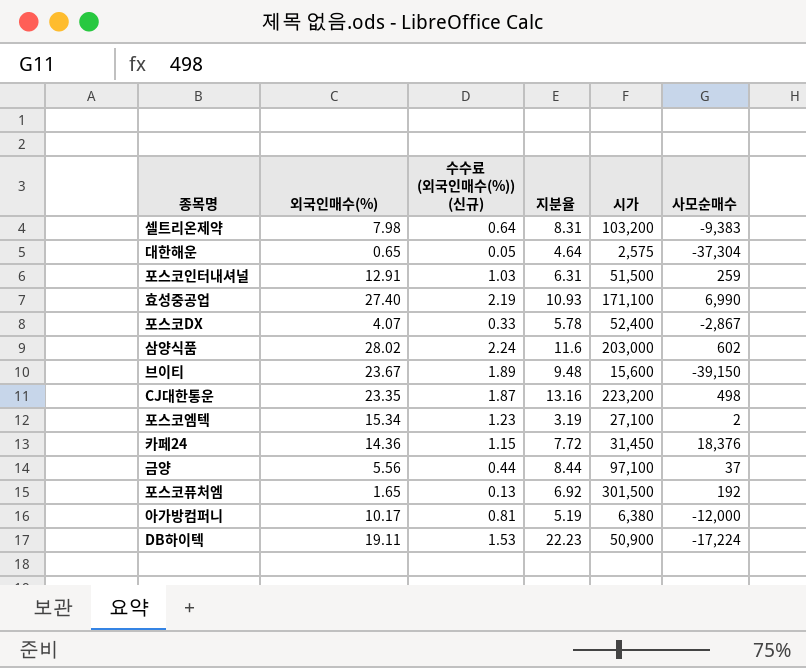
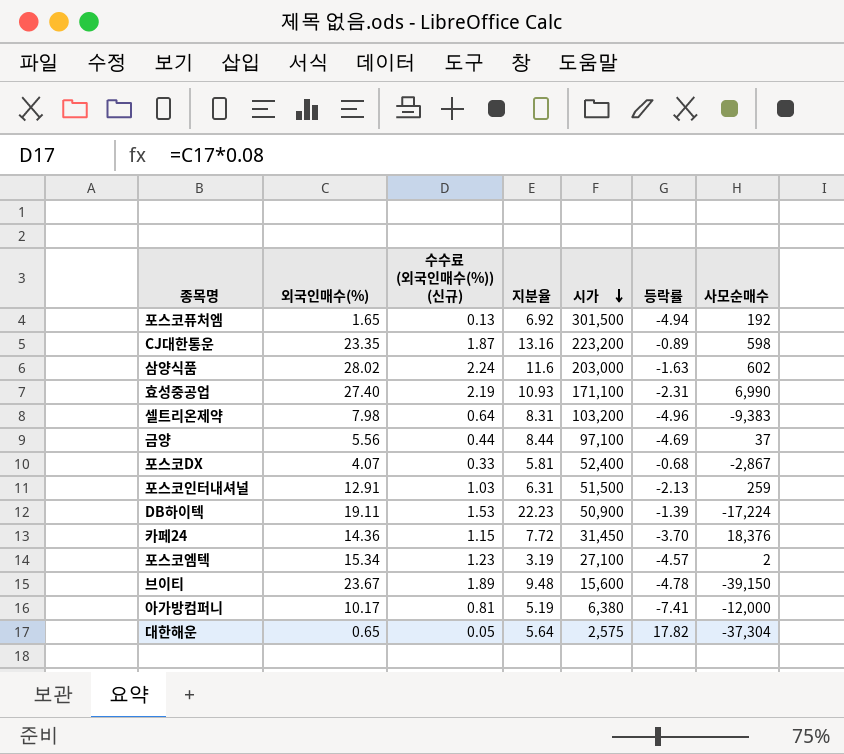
row order: none -> 시가 descending
column 등락률 | position: none -> 6
CJ대한통운 | 사모순매수: 498 -> 598
포스코DX | 지분율: 5.78 -> 5.81
대한해운 | 지분율: 4.64 -> 5.64

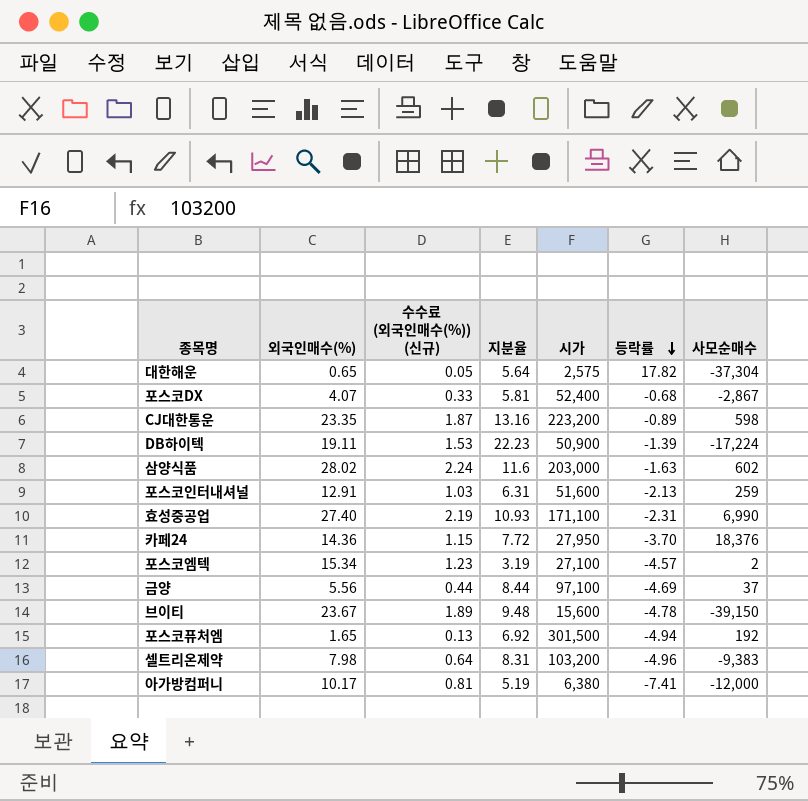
row order: 시가 descending -> 등락률 descending
포스코인터내셔널 | 시가: 51,500 -> 51,600
카페24 | 시가: 31,450 -> 27,950

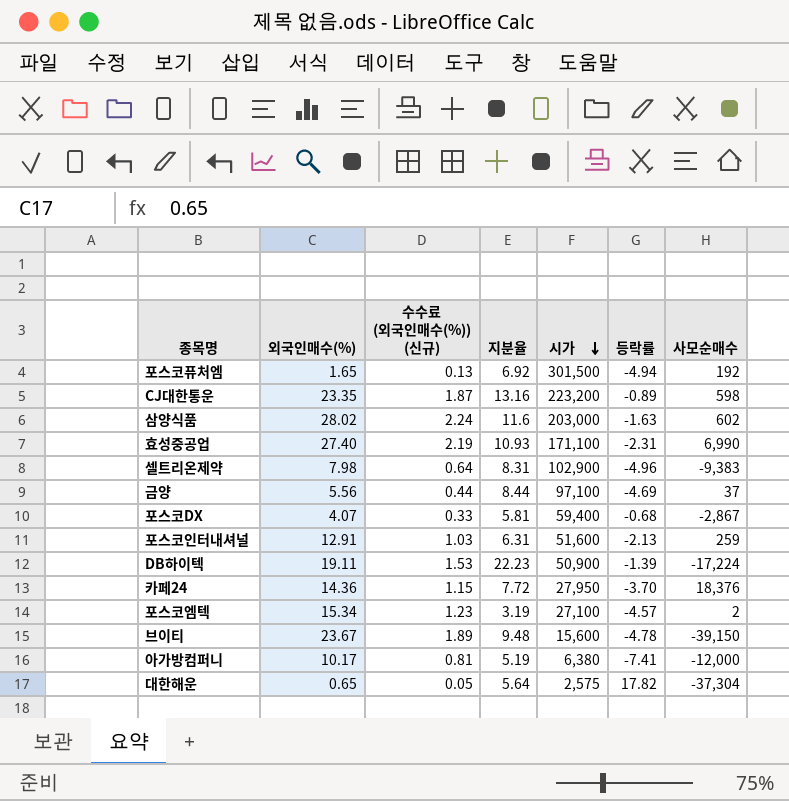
row order: 등락률 descending -> 시가 descending
셀트리온제약 | 시가: 103,200 -> 102,900
포스코DX | 시가: 52,400 -> 59,400

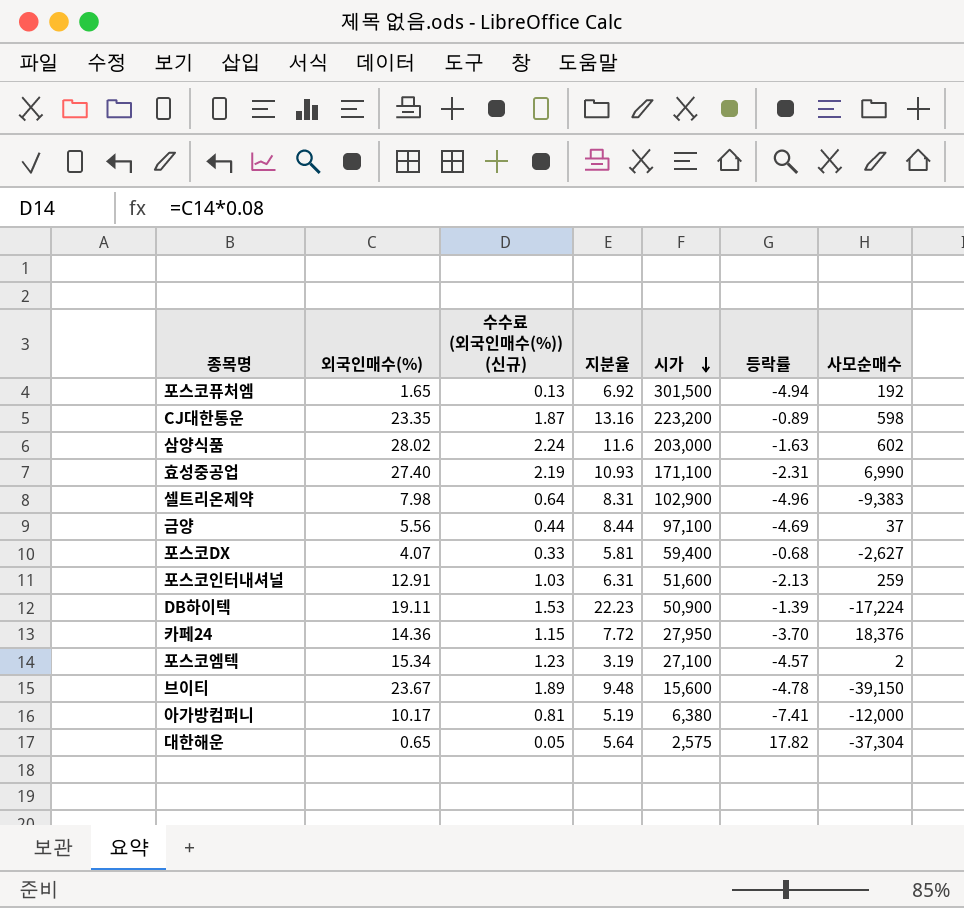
포스코DX | 사모순매수: -2,867 -> -2,627

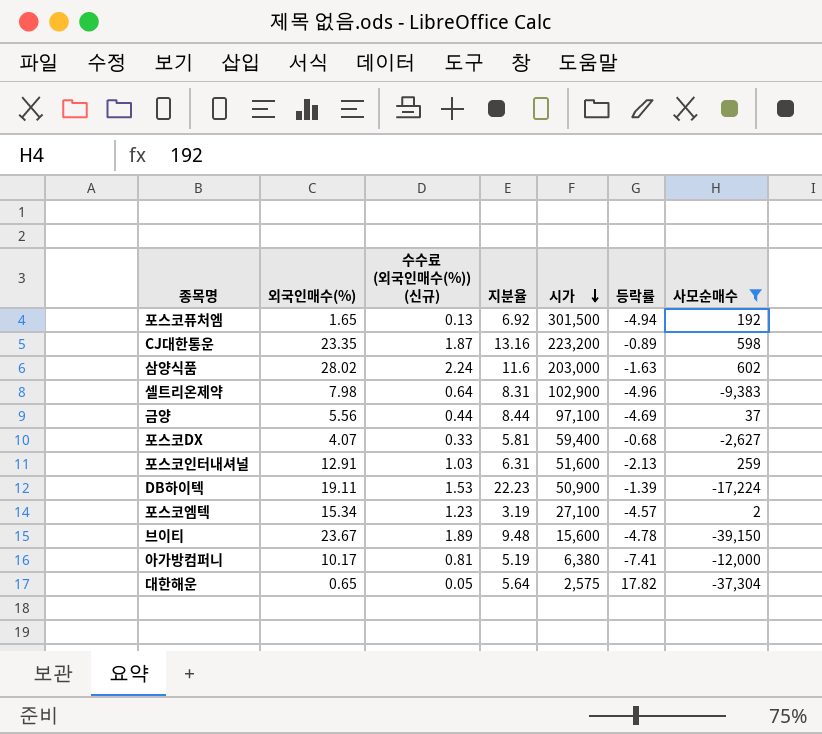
filter: none -> 사모순매수 <= 602

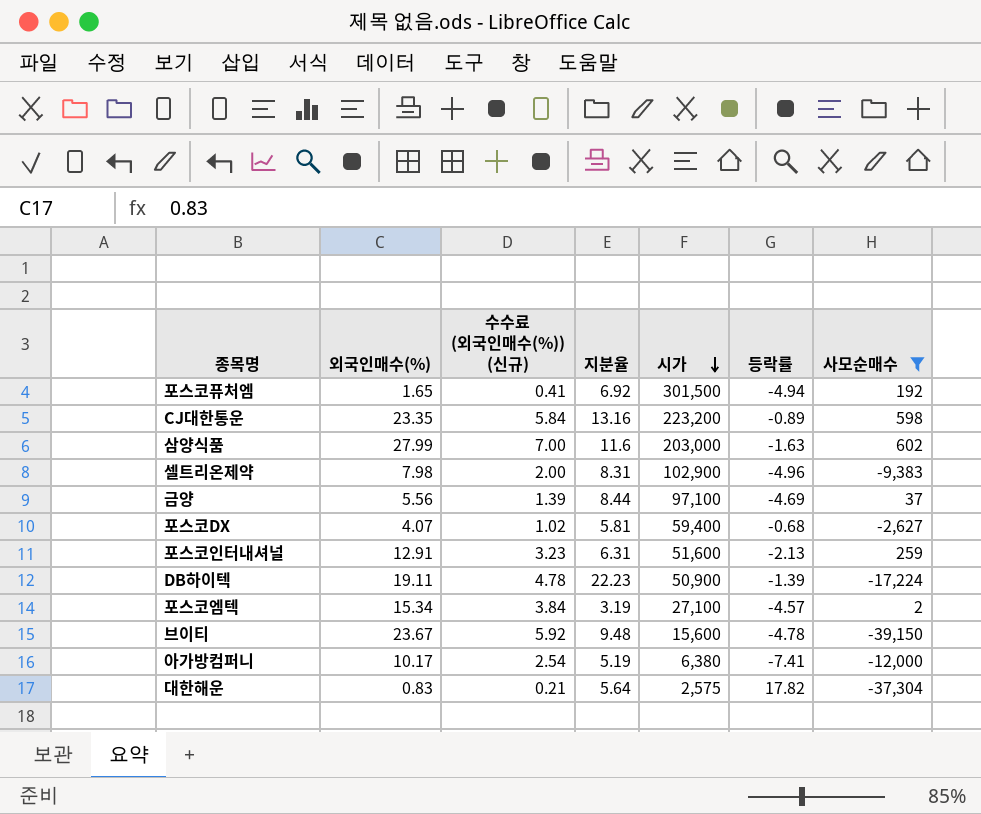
column 수수료 (외국인매수(%)) (신규) | formula: [외국인매수(%)] * 0.08 -> [외국인매수(%)] * 0.25
삼양식품 | 외국인매수(%): 28.02 -> 27.99
대한해운 | 외국인매수(%): 0.65 -> 0.83

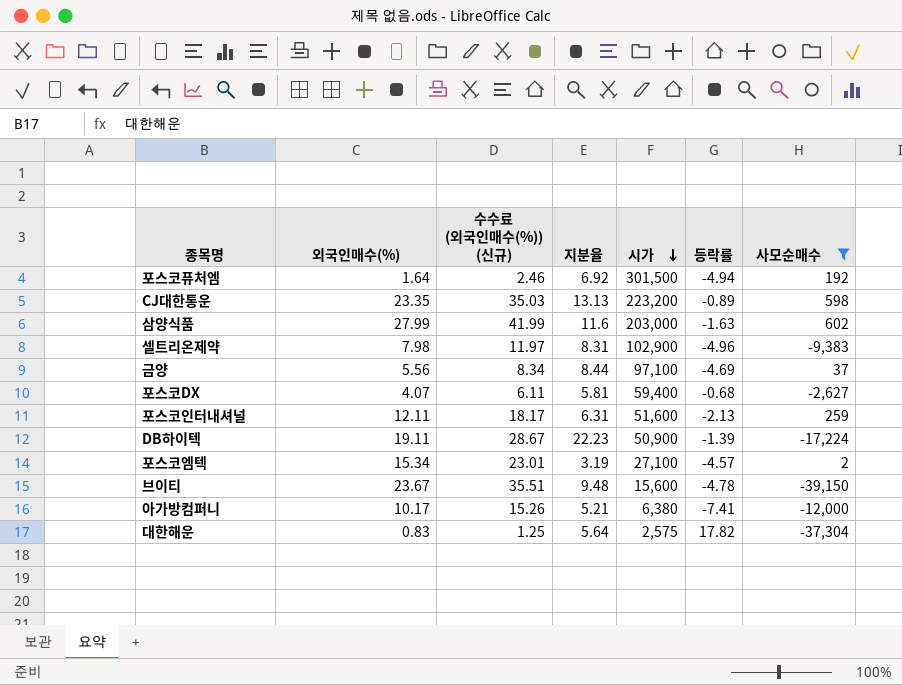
column 수수료 (외국인매수(%)) (신규) | formula: [외국인매수(%)] * 0.25 -> [외국인매수(%)] * 1.5
포스코퓨처엠 | 외국인매수(%): 1.65 -> 1.64
CJ대한통운 | 지분율: 13.16 -> 13.13
포스코인터내셔널 | 외국인매수(%): 12.91 -> 12.11
아가방컴퍼니 | 지분율: 5.19 -> 5.21

